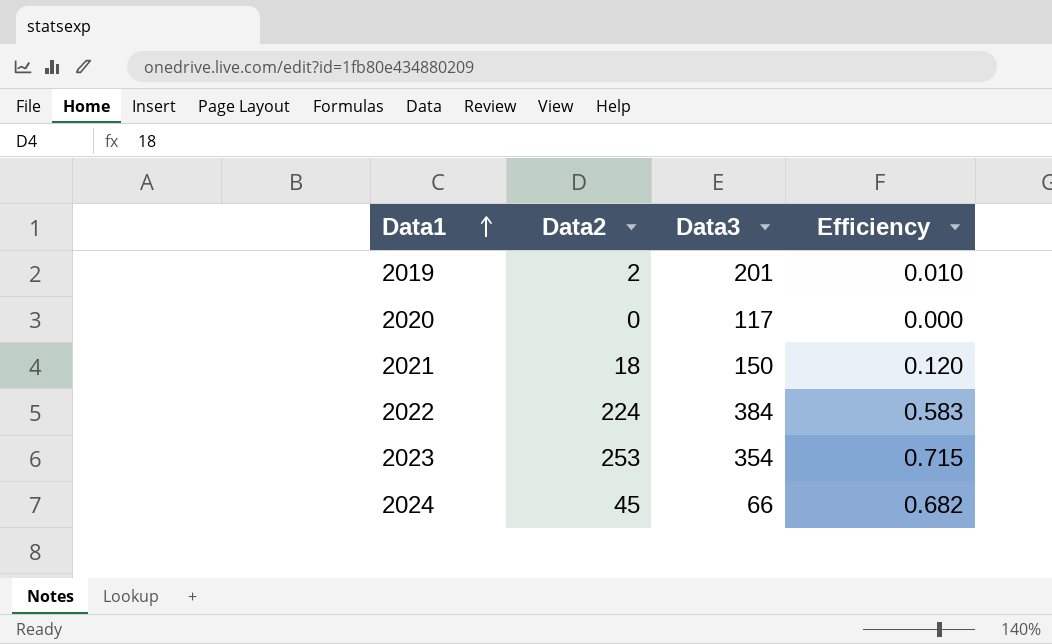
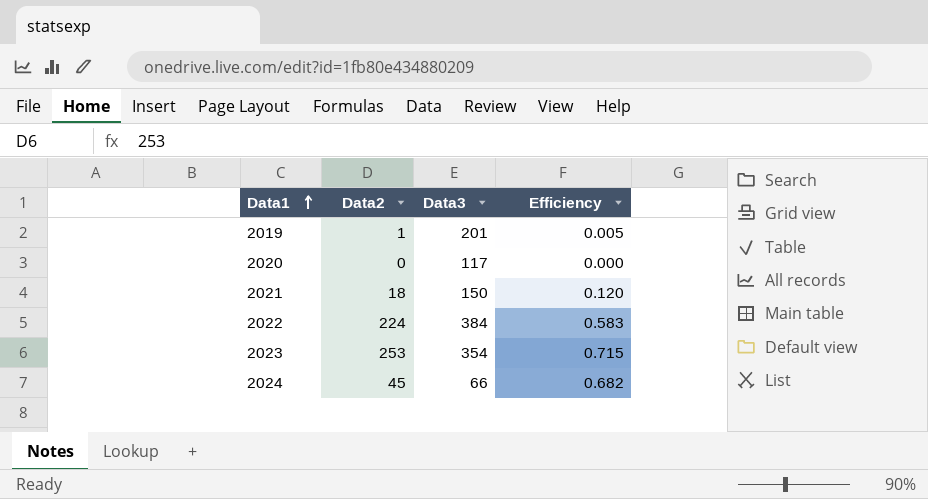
2019 | Data2: 2 -> 1
2019 | Efficiency: 0.010 -> 0.005

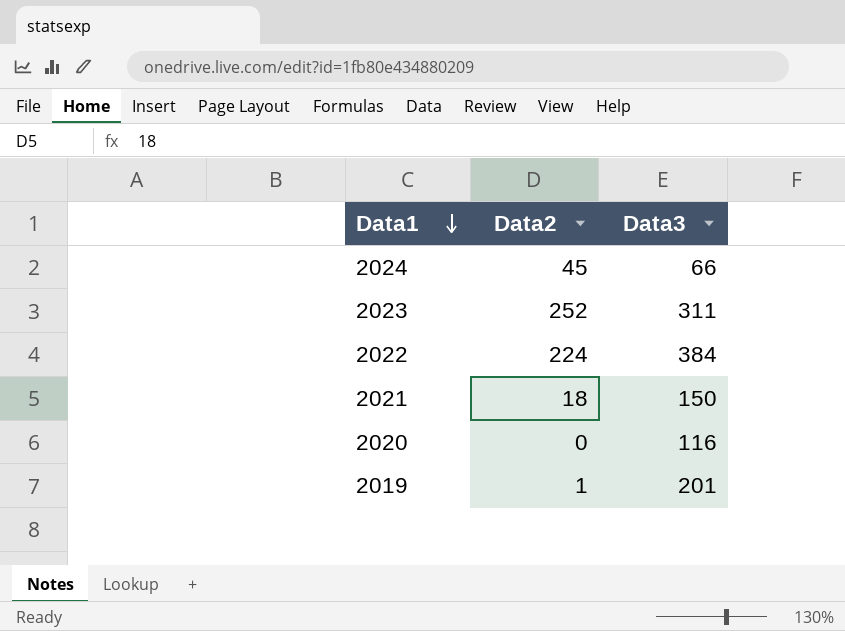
row order: Data1 ascending -> Data1 descending
column Efficiency | formula: [Data2] / [Data3] -> none
2023 | Data2: 253 -> 252
2023 | Data3: 354 -> 311
2020 | Data3: 117 -> 116

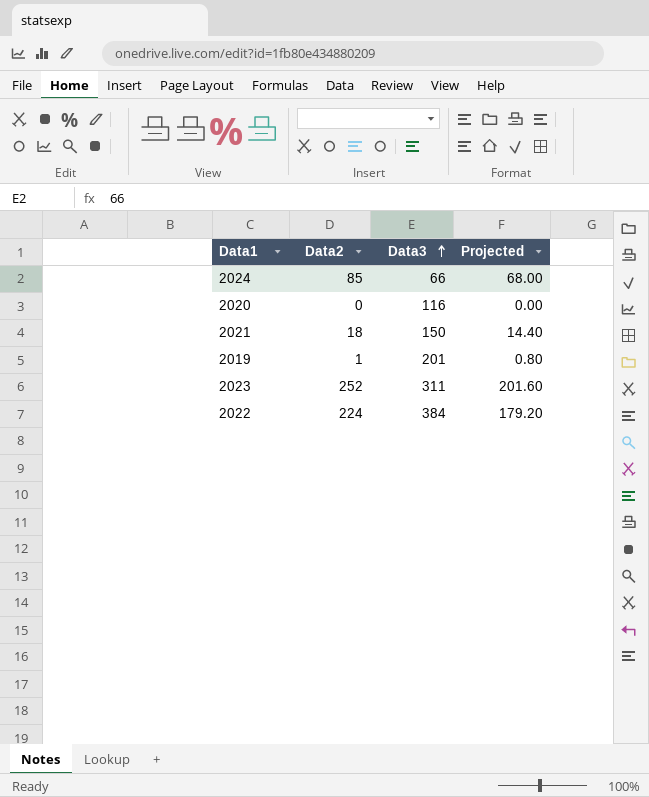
row order: Data1 descending -> Data3 ascending
column Projected | formula: none -> [Data2] * 0.8
2024 | Data2: 45 -> 85

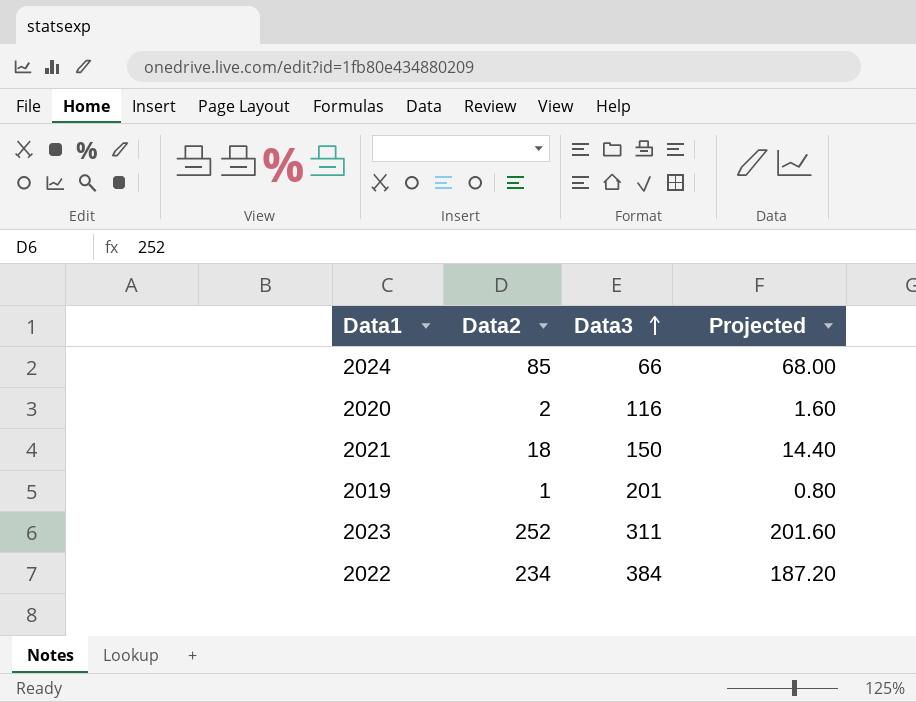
2020 | Data2: 0 -> 2
2020 | Projected: 0.00 -> 1.60
2022 | Data2: 224 -> 234
2022 | Projected: 179.20 -> 187.20

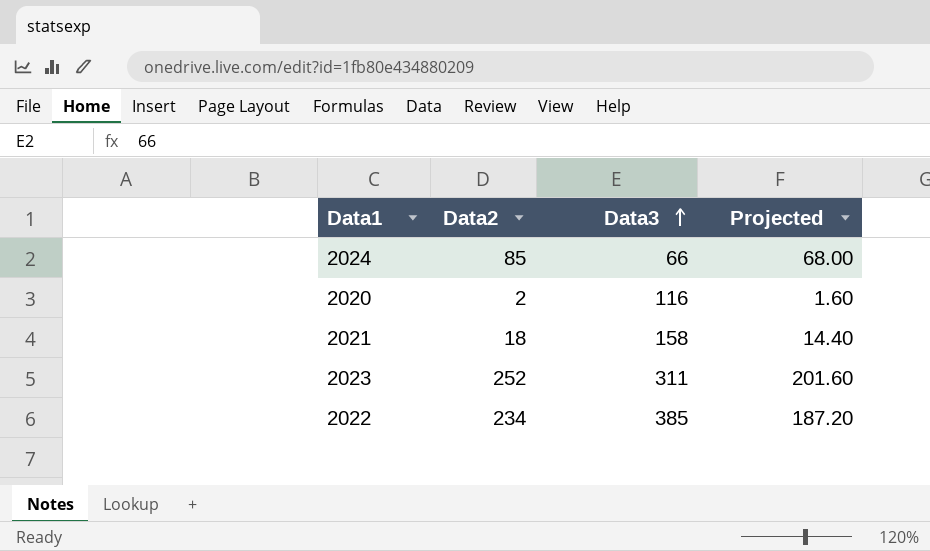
row 2019: 1 | 201 | 0.80 -> none
2021 | Data3: 150 -> 158
2022 | Data3: 384 -> 385

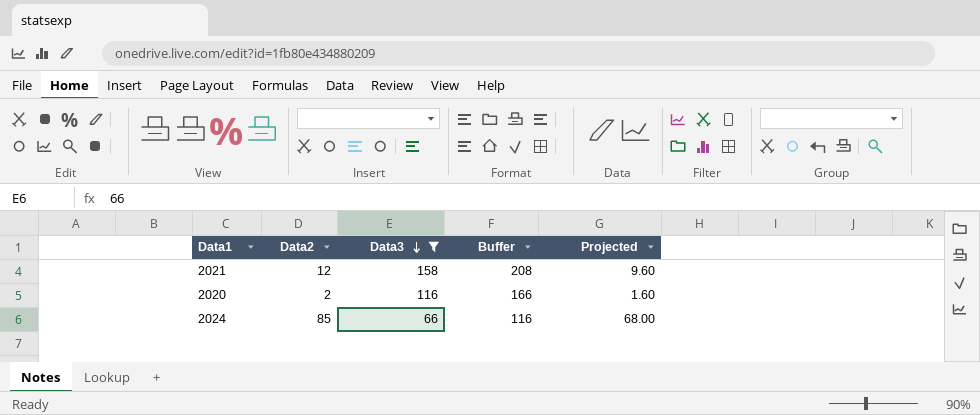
filter: none -> Data3 <= 158
row order: Data3 ascending -> Data3 descending
column Buffer | formula: none -> [Data3] + 50
2021 | Data2: 18 -> 12
2021 | Projected: 14.40 -> 9.60

